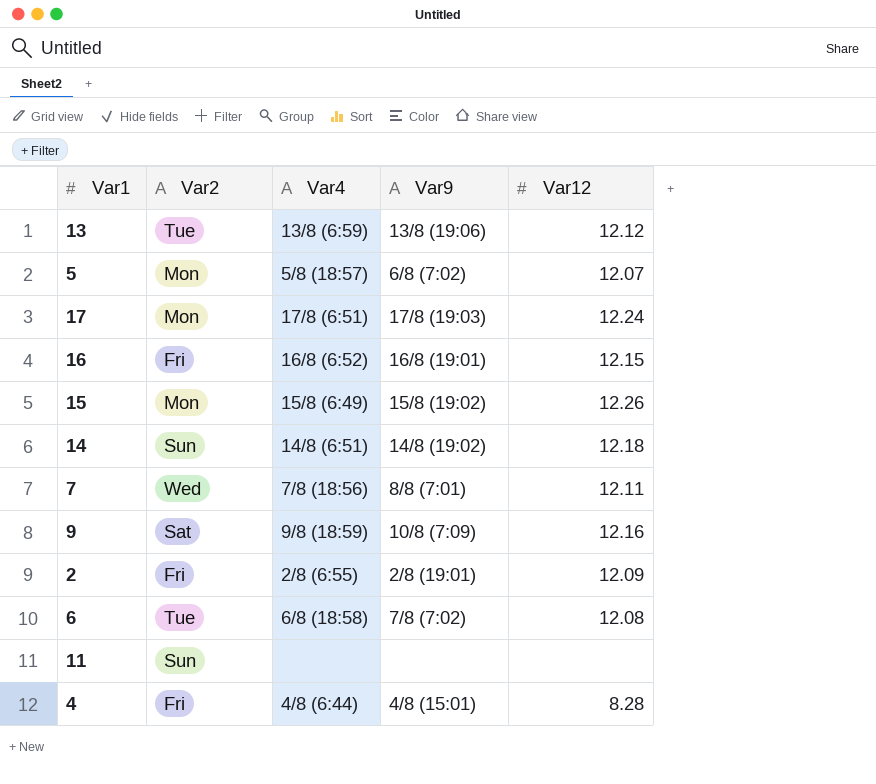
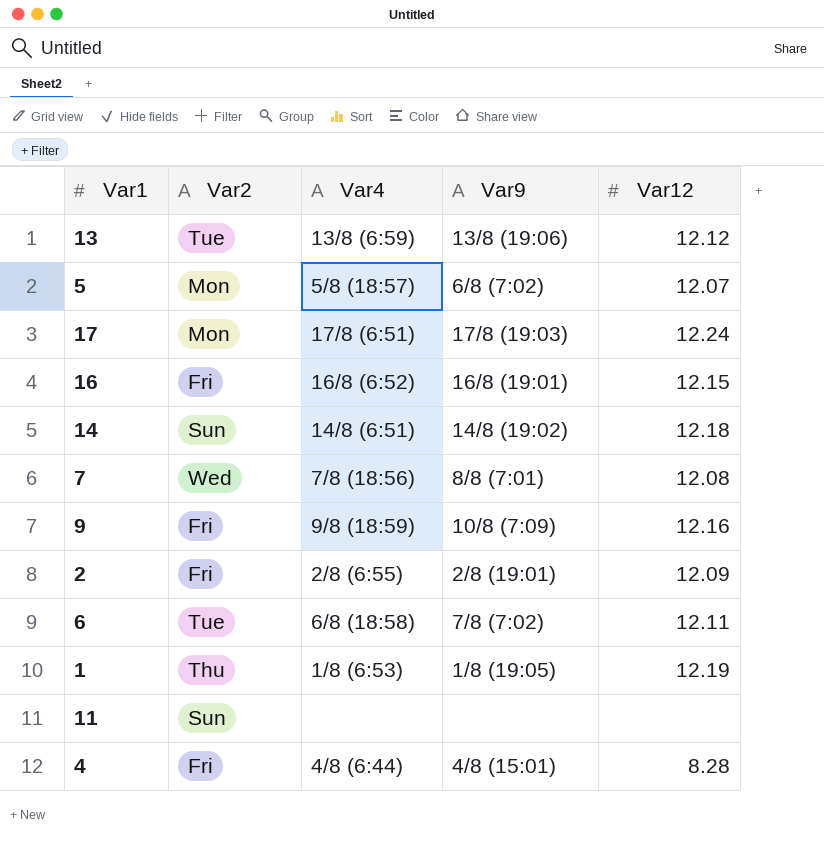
row 15: Mon | 15/8 (6:49) | 15/8 (19:02) | 12.26 -> none
7 | Var12: 12.11 -> 12.08
9 | Var2: Sat -> Fri
6 | Var12: 12.08 -> 12.11
row 1: none -> Thu | 1/8 (6:53) | 1/8 (19:05) | 12.19

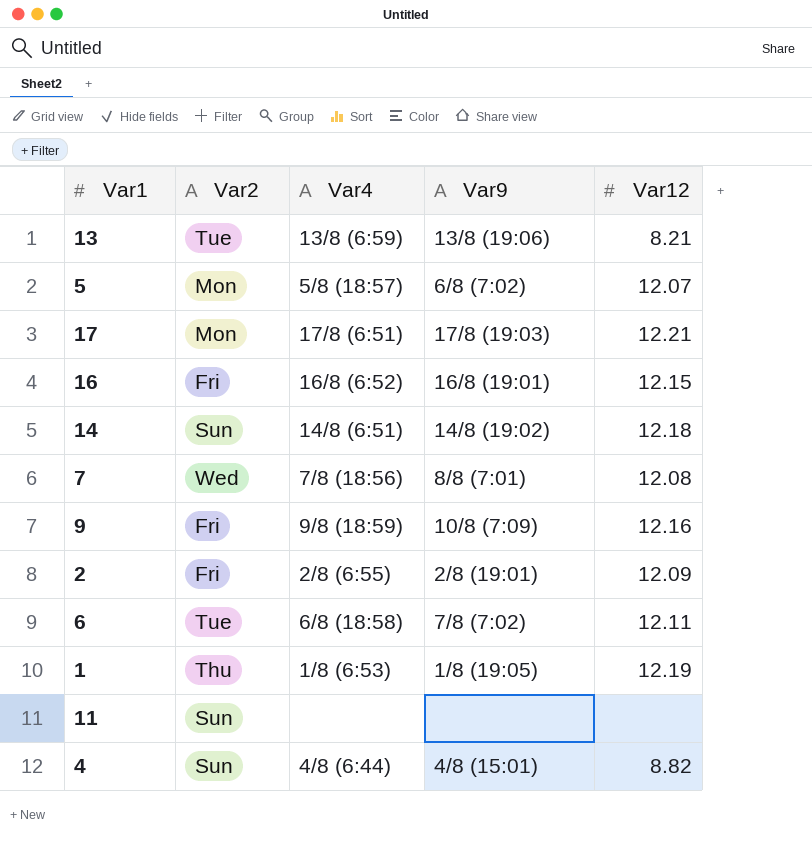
13 | Var12: 12.12 -> 8.21
17 | Var12: 12.24 -> 12.21
4 | Var2: Fri -> Sun
4 | Var12: 8.28 -> 8.82

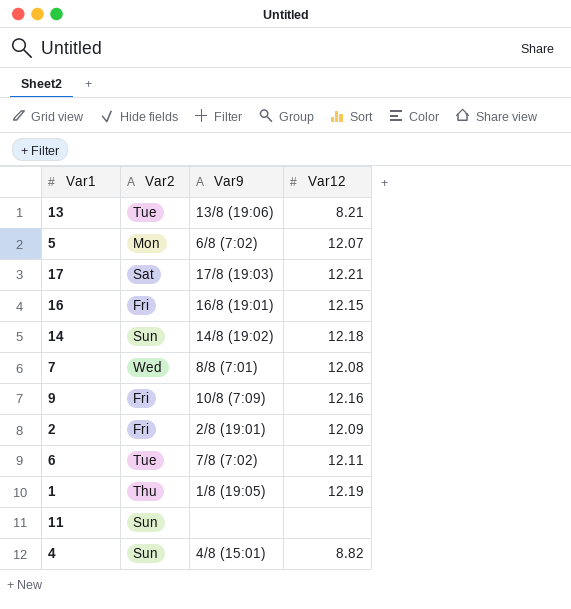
column Var4 | position: 3 -> none
17 | Var2: Mon -> Sat

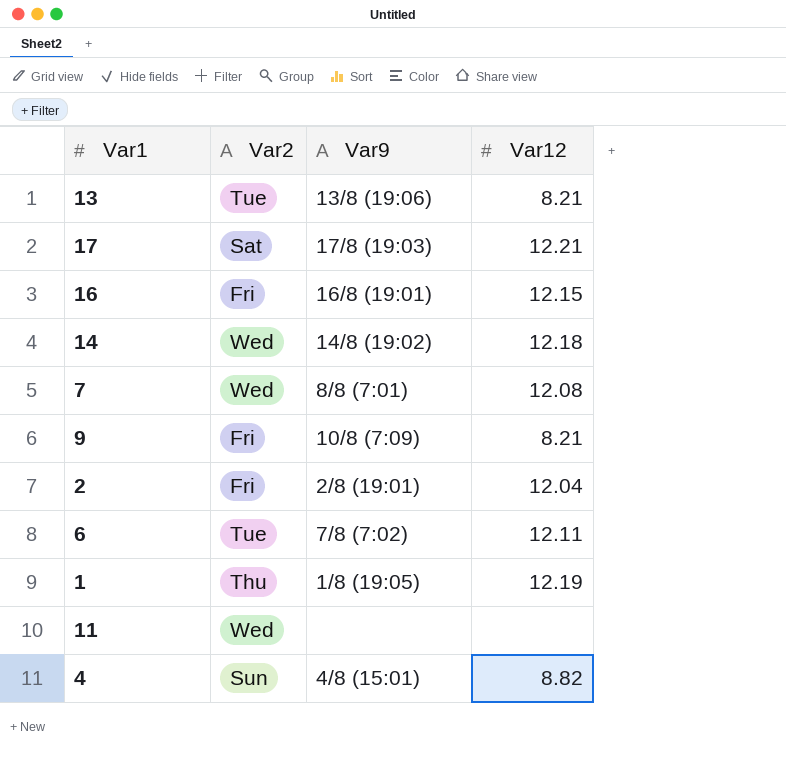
row 5: Mon | 6/8 (7:02) | 12.07 -> none
14 | Var2: Sun -> Wed
9 | Var12: 12.16 -> 8.21
2 | Var12: 12.09 -> 12.04
11 | Var2: Sun -> Wed

